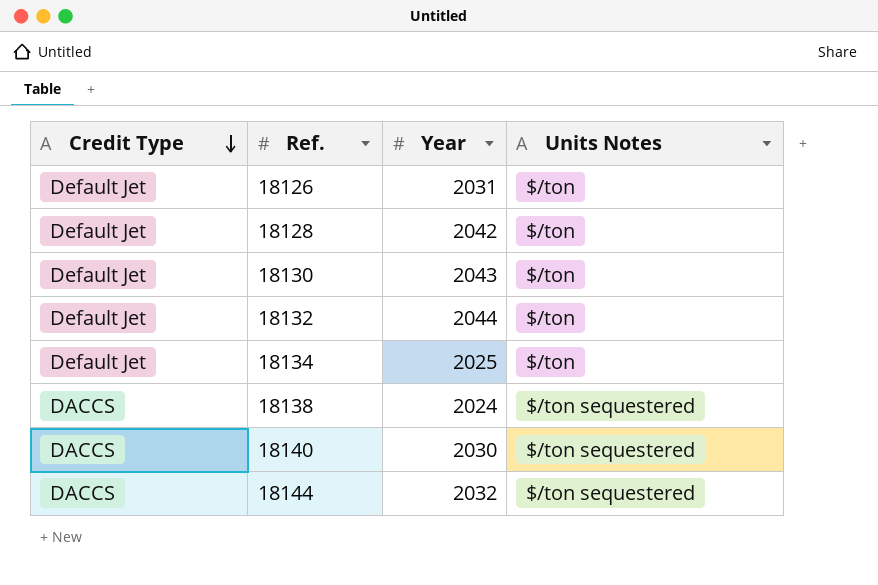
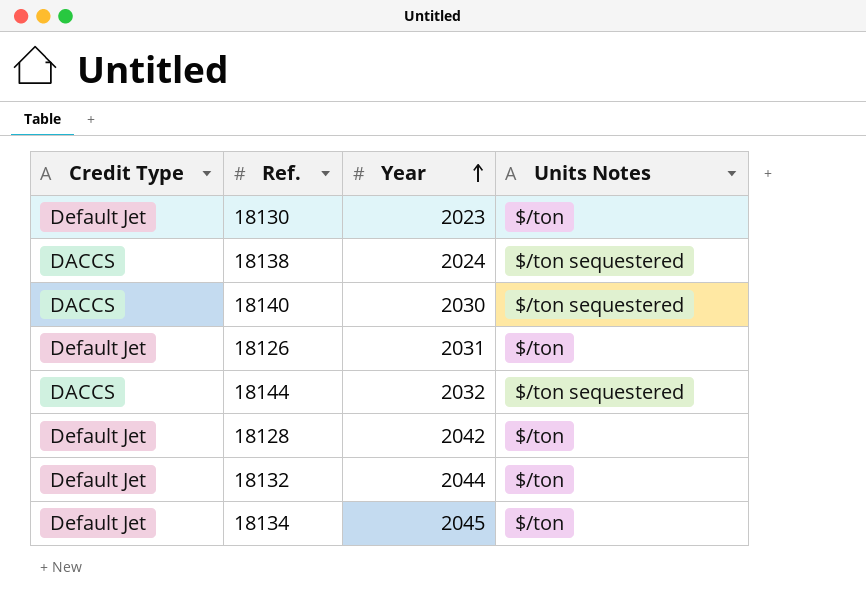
row order: Credit Type descending -> Year ascending
18130 | Year: 2043 -> 2023
18134 | Year: 2025 -> 2045

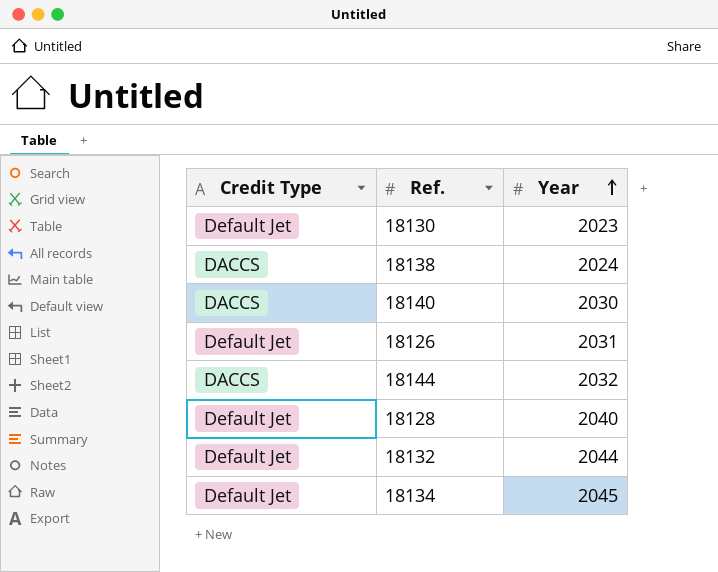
column Units Notes | position: 4 -> none
18128 | Year: 2042 -> 2040

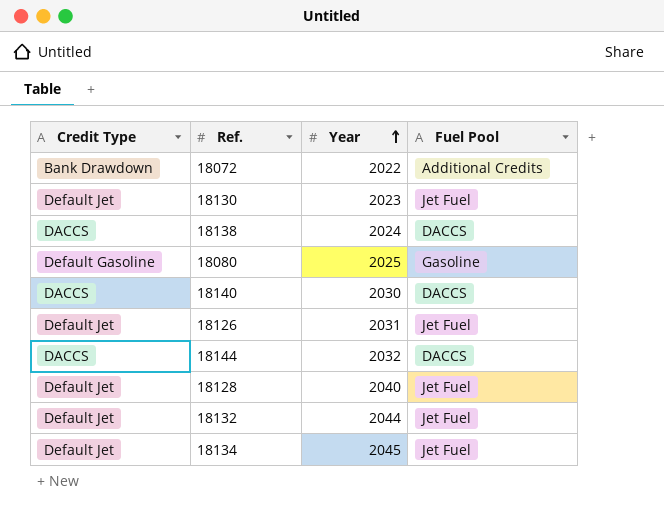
column Fuel Pool | position: none -> 4
row 18072: none -> Bank Drawdown | 2022 | Additional Credits
row 18080: none -> Default Gasoline | 2025 | Gasoline

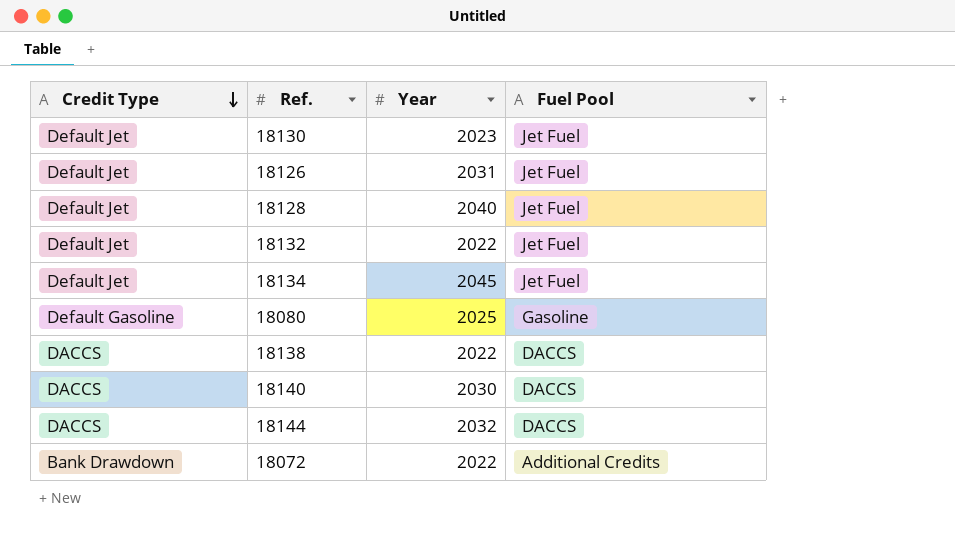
row order: Year ascending -> Credit Type descending
18132 | Year: 2044 -> 2022
18138 | Year: 2024 -> 2022

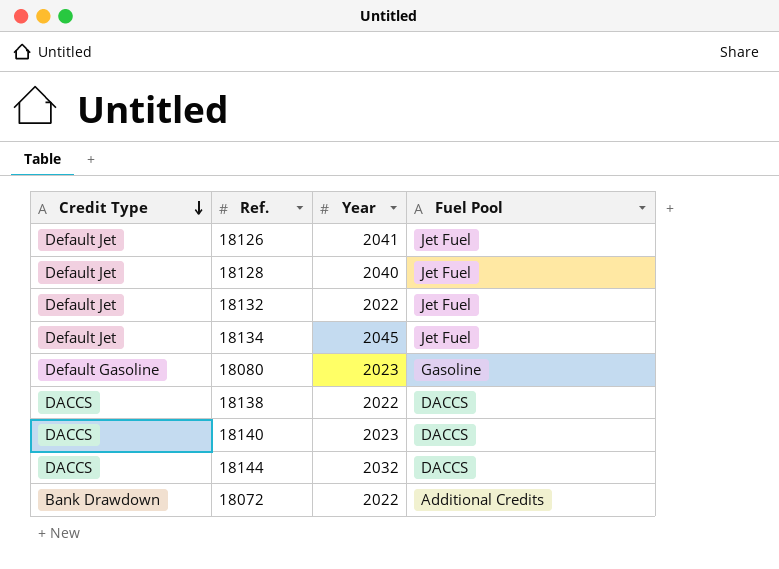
row 18130: Default Jet | 2023 | Jet Fuel -> none
18126 | Year: 2031 -> 2041
18080 | Year: 2025 -> 2023
18140 | Year: 2030 -> 2023

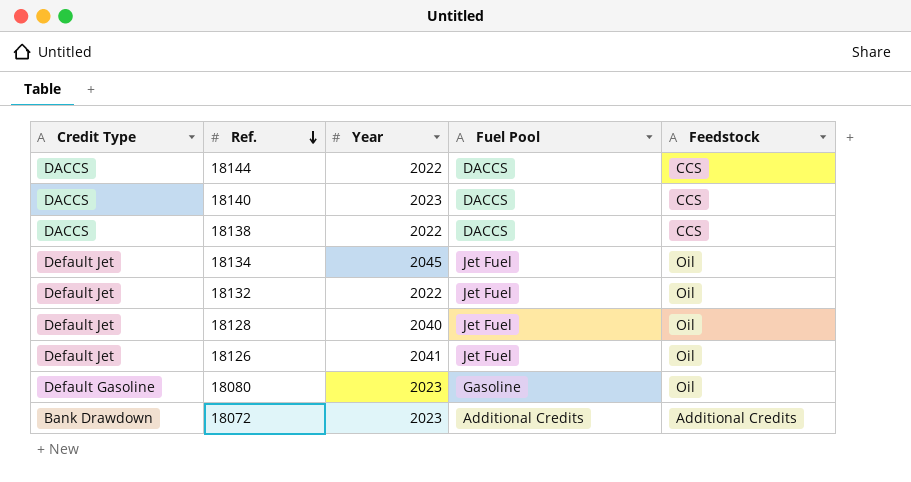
row order: Credit Type descending -> Ref. descending
column Feedstock | position: none -> 5
18144 | Year: 2032 -> 2022
18072 | Year: 2022 -> 2023

